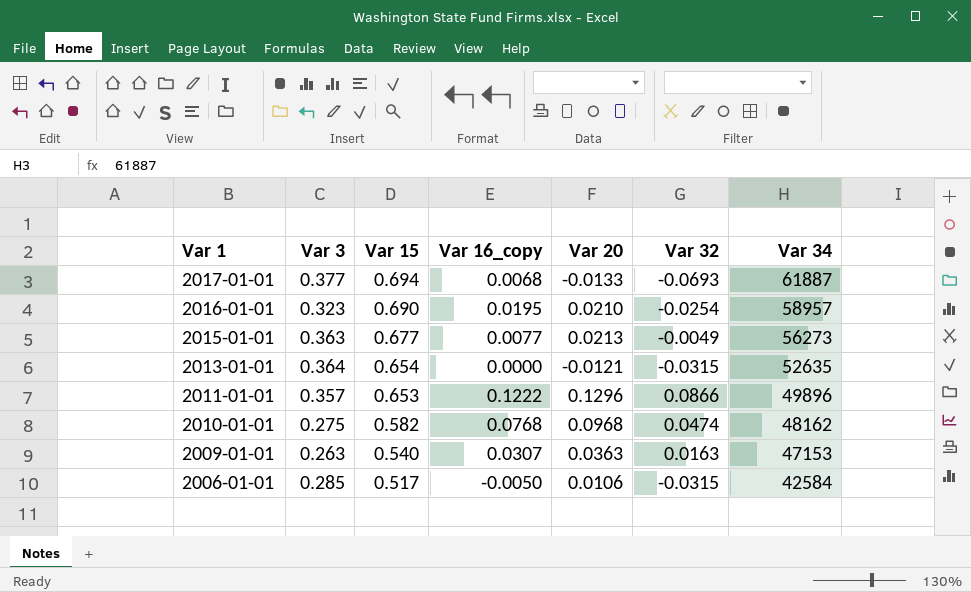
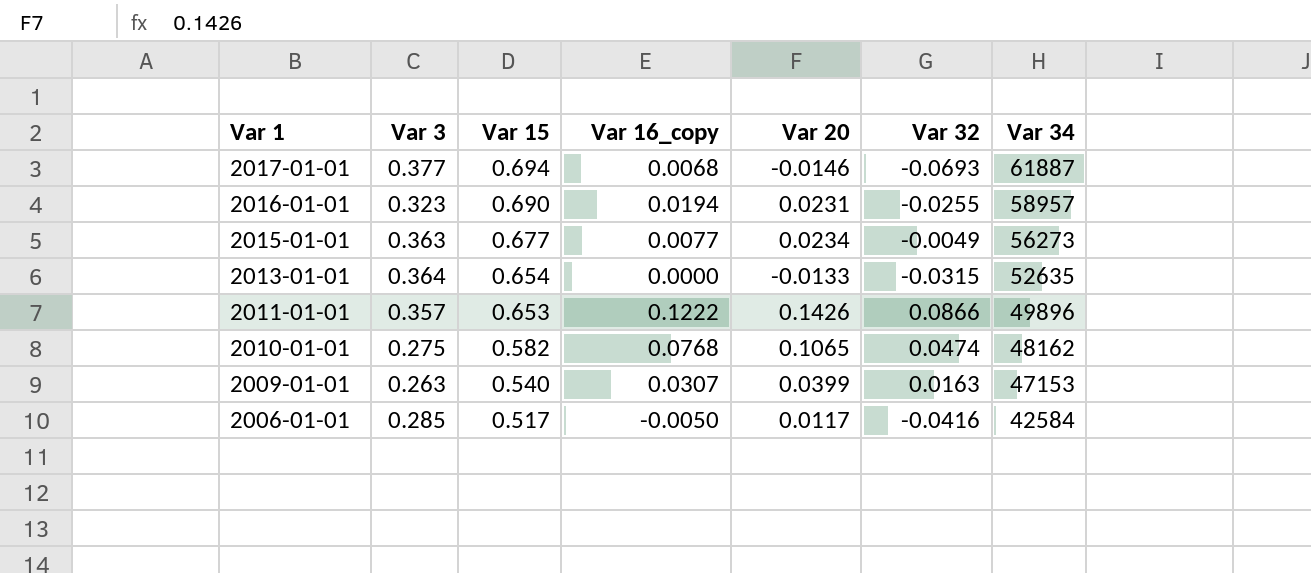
2017-01-01 | Var 20: -0.0133 -> -0.0146
2016-01-01 | Var 16_copy: 0.0195 -> 0.0194
2016-01-01 | Var 20: 0.0210 -> 0.0231
2016-01-01 | Var 32: -0.0254 -> -0.0255
2015-01-01 | Var 20: 0.0213 -> 0.0234
2013-01-01 | Var 20: -0.0121 -> -0.0133
2011-01-01 | Var 20: 0.1296 -> 0.1426
2010-01-01 | Var 20: 0.0968 -> 0.1065
2009-01-01 | Var 20: 0.0363 -> 0.0399
2006-01-01 | Var 20: 0.0106 -> 0.0117
2006-01-01 | Var 32: -0.0315 -> -0.0416

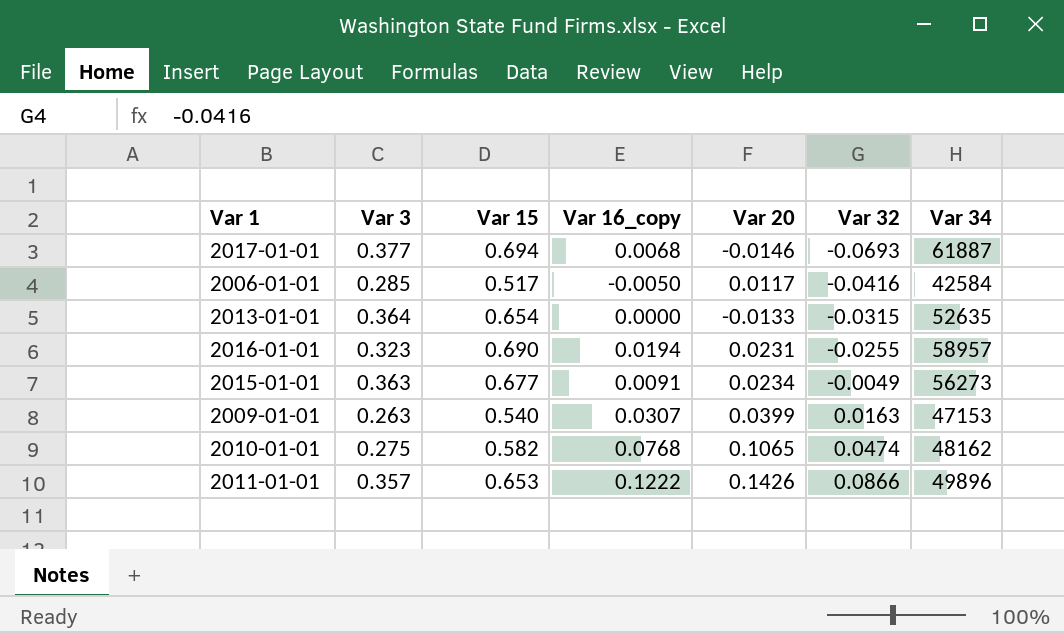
row order: Var 1 descending -> Var 32 ascending
2015-01-01 | Var 16_copy: 0.0077 -> 0.0091

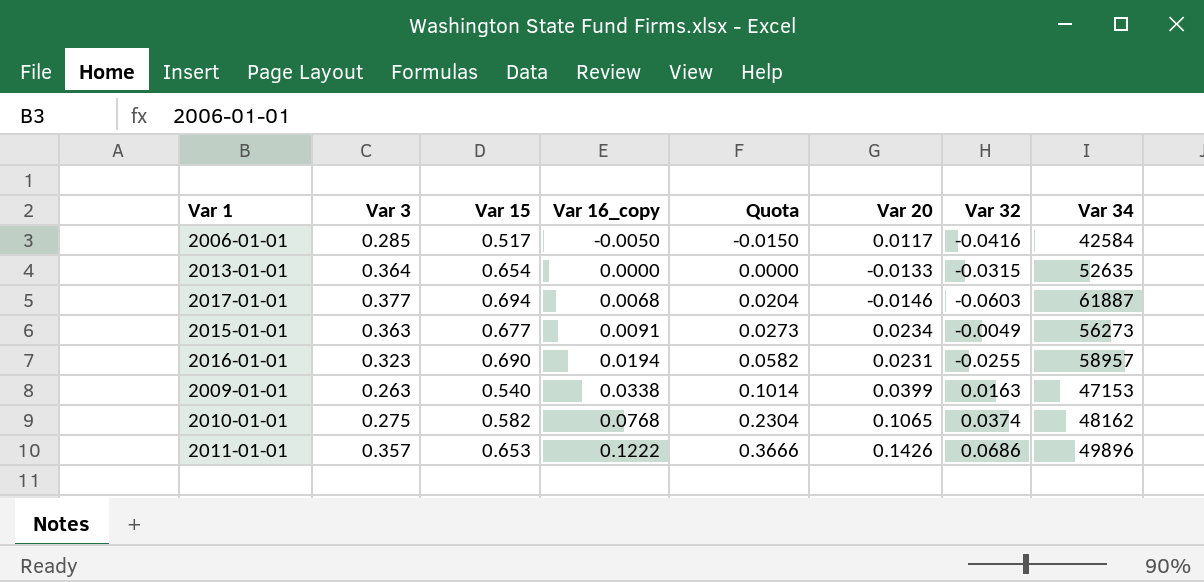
row order: Var 32 ascending -> Var 16_copy ascending
column Quota | formula: none -> [Var 16_copy] * 3
2017-01-01 | Var 32: -0.0693 -> -0.0603
2009-01-01 | Var 16_copy: 0.0307 -> 0.0338
2010-01-01 | Var 32: 0.0474 -> 0.0374
2011-01-01 | Var 32: 0.0866 -> 0.0686

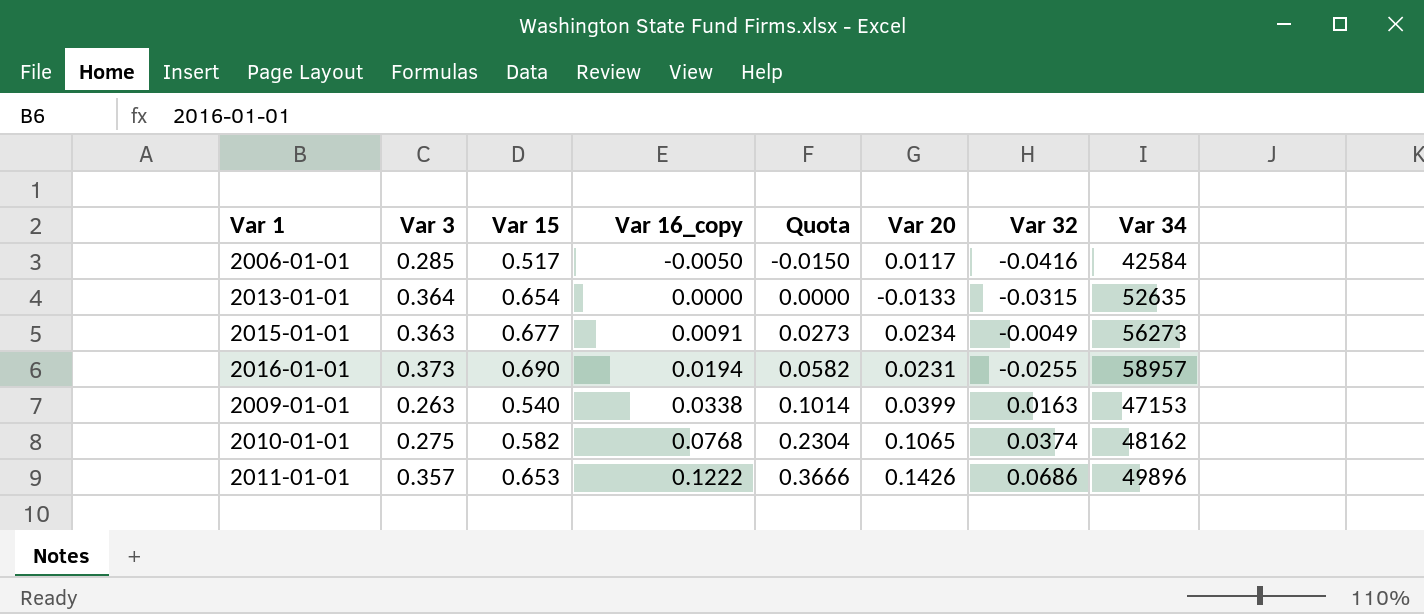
row 2017-01-01: 0.377 | 0.694 | 0.0068 | 0.0204 | -0.0146 | -0.0603 | 61887 -> none
2016-01-01 | Var 3: 0.323 -> 0.373

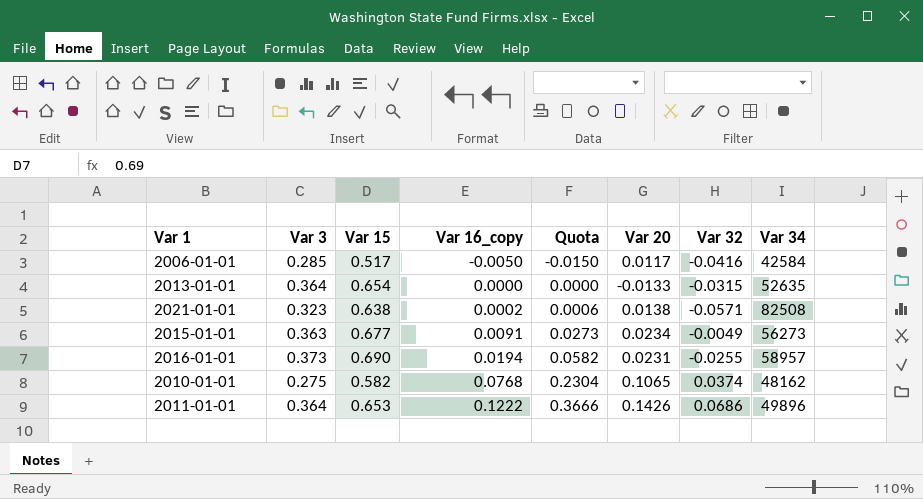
row 2009-01-01: 0.263 | 0.540 | 0.0338 | 0.1014 | 0.0399 | 0.0163 | 47153 -> none
row 2021-01-01: none -> 0.323 | 0.638 | 0.0002 | 0.0006 | 0.0138 | -0.0571 | 82508
2011-01-01 | Var 3: 0.357 -> 0.364

